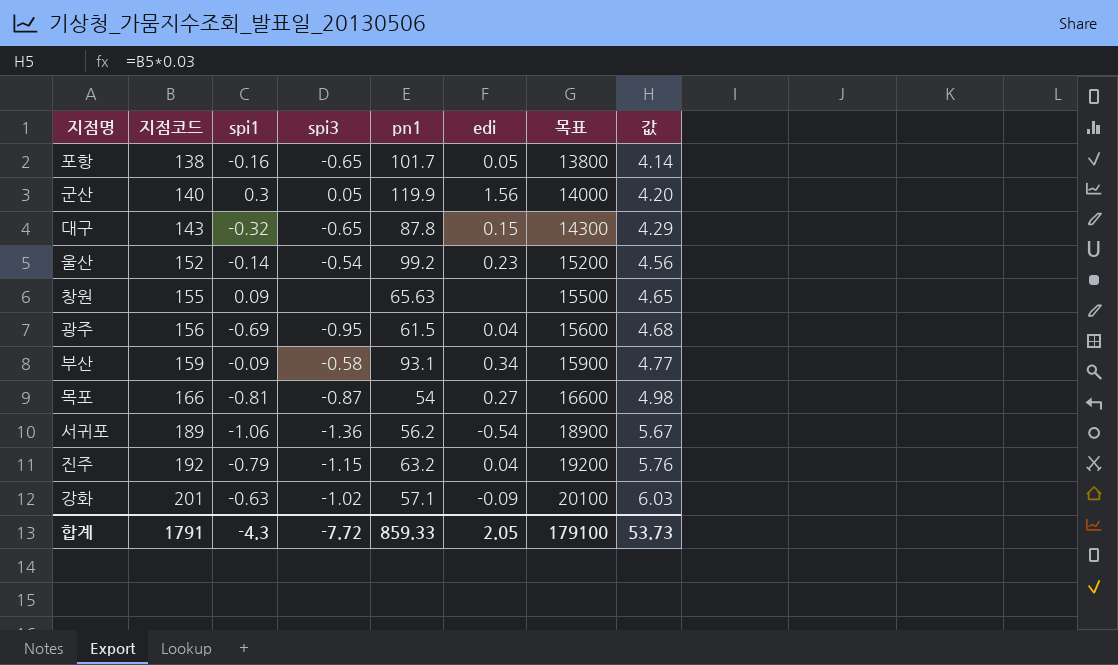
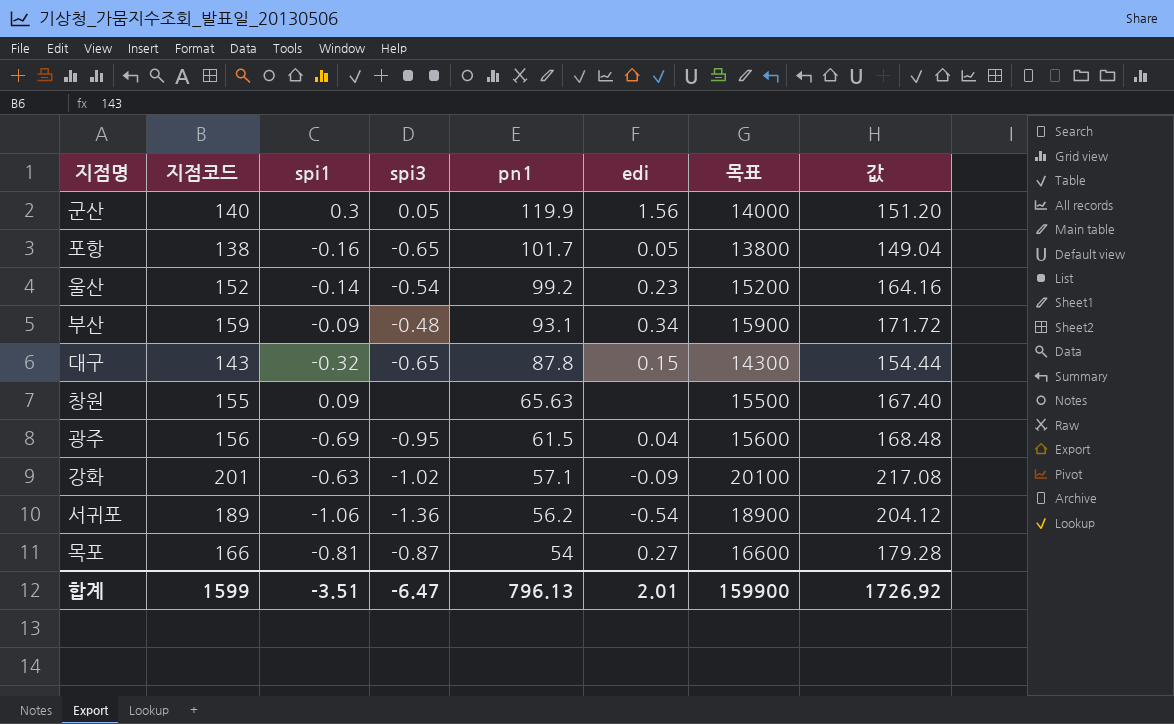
row order: 지점코드 ascending -> pn1 descending
column 값 | formula: [지점코드] * 0.03 -> [지점코드] * 1.08
row 진주: 192 | -0.79 | -1.15 | 63.2 | 0.04 | 19200 | 5.76 -> none
부산 | spi3: -0.58 -> -0.48
합계 | 지점코드: 1791 -> 1599
합계 | spi1: -4.3 -> -3.51
합계 | spi3: -7.72 -> -6.47
합계 | pn1: 859.33 -> 796.13
합계 | edi: 2.05 -> 2.01
합계 | 목표: 179100 -> 159900
합계 | 값: 53.73 -> 1726.92

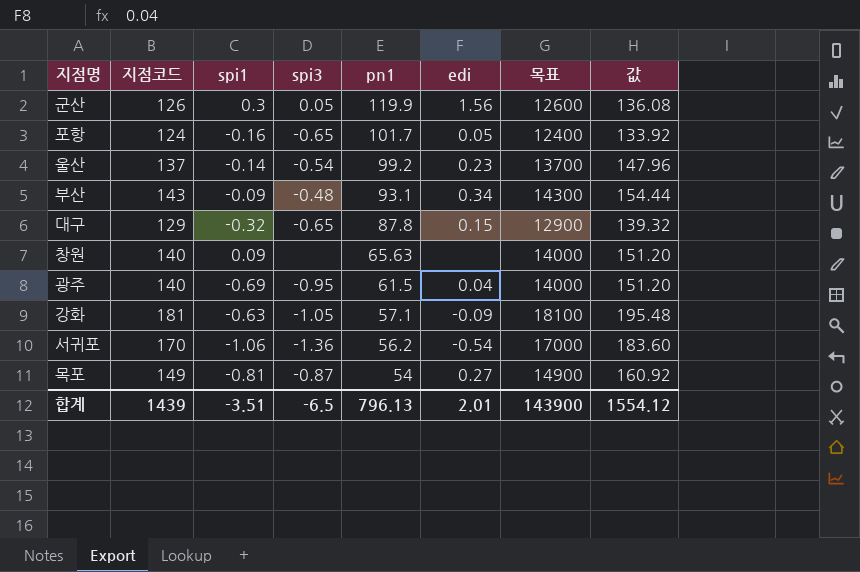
군산 | 지점코드: 140 -> 126
군산 | 목표: 14000 -> 12600
군산 | 값: 151.20 -> 136.08
포항 | 지점코드: 138 -> 124
포항 | 목표: 13800 -> 12400
포항 | 값: 149.04 -> 133.92
울산 | 지점코드: 152 -> 137
울산 | 목표: 15200 -> 13700
울산 | 값: 164.16 -> 147.96
부산 | 지점코드: 159 -> 143
부산 | 목표: 15900 -> 14300
부산 | 값: 171.72 -> 154.44
대구 | 지점코드: 143 -> 129
대구 | 목표: 14300 -> 12900
대구 | 값: 154.44 -> 139.32
창원 | 지점코드: 155 -> 140
창원 | 목표: 15500 -> 14000
창원 | 값: 167.40 -> 151.20
광주 | 지점코드: 156 -> 140
광주 | 목표: 15600 -> 14000
광주 | 값: 168.48 -> 151.20
강화 | 지점코드: 201 -> 181
강화 | spi3: -1.02 -> -1.05
강화 | 목표: 20100 -> 18100
강화 | 값: 217.08 -> 195.48
서귀포 | 지점코드: 189 -> 170
서귀포 | 목표: 18900 -> 17000
서귀포 | 값: 204.12 -> 183.60
목포 | 지점코드: 166 -> 149
목포 | 목표: 16600 -> 14900
목포 | 값: 179.28 -> 160.92
합계 | 지점코드: 1599 -> 1439
합계 | spi3: -6.47 -> -6.5
합계 | 목표: 159900 -> 143900
합계 | 값: 1726.92 -> 1554.12

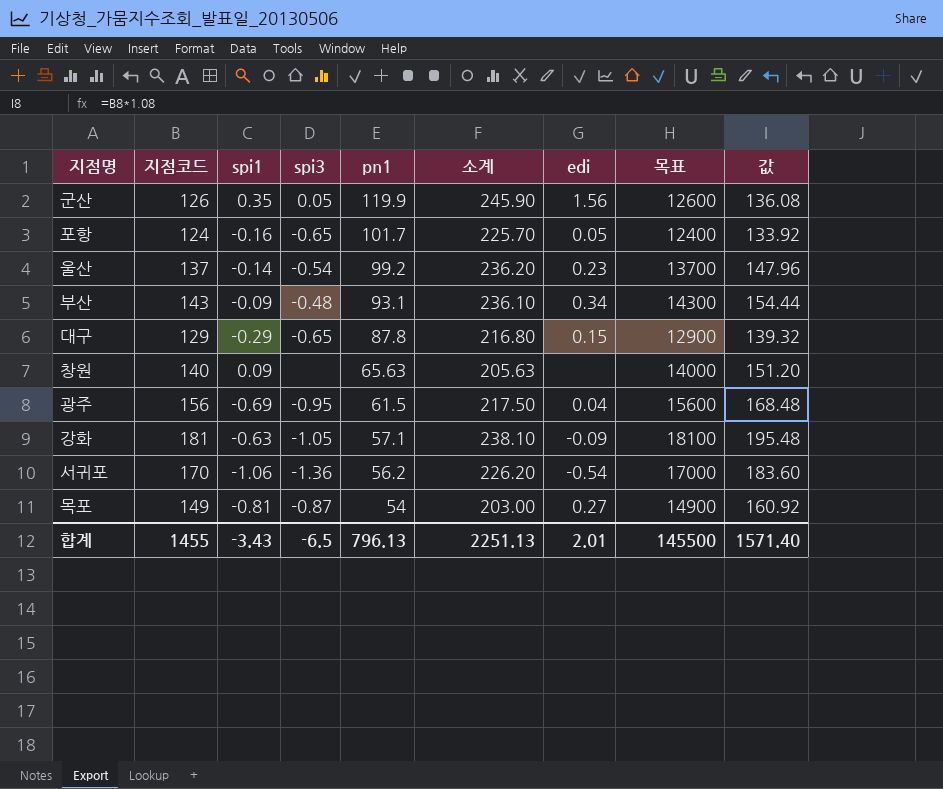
column 소계 | formula: none -> [지점코드] + [pn1]
군산 | spi1: 0.3 -> 0.35
대구 | spi1: -0.32 -> -0.29
광주 | 지점코드: 140 -> 156
광주 | 목표: 14000 -> 15600
광주 | 값: 151.20 -> 168.48
합계 | 지점코드: 1439 -> 1455
합계 | spi1: -3.51 -> -3.43
합계 | 목표: 143900 -> 145500
합계 | 값: 1554.12 -> 1571.40

